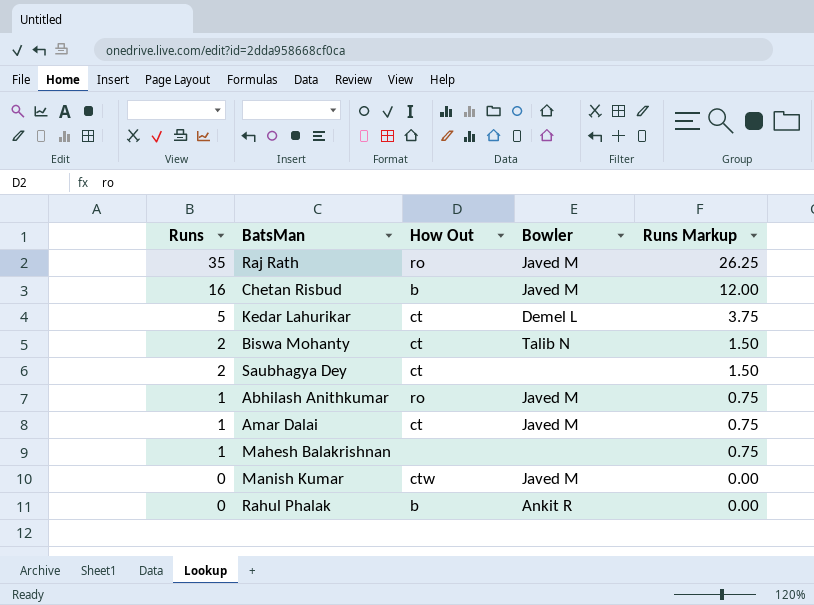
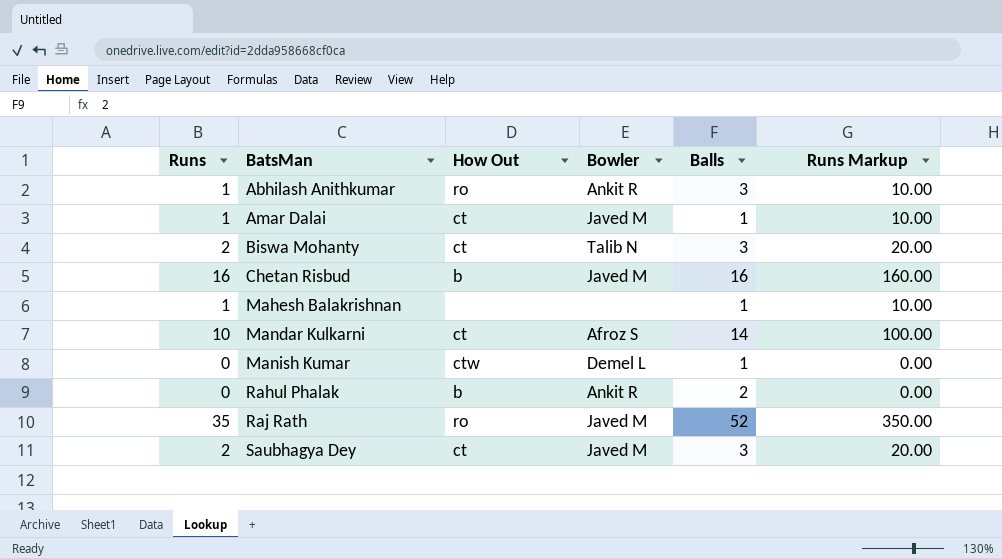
row order: Runs descending -> BatsMan ascending
column Balls | position: none -> 5
column Runs Markup | formula: [Runs] * 0.75 -> [Runs] * 10
row Kedar Lahurikar: 5 | ct | Demel L | 3.75 -> none
Abhilash Anithkumar | Bowler: Javed M -> Ankit R
row Mandar Kulkarni: none -> 10 | ct | Afroz S | 14 | 100.00
Manish Kumar | Bowler: Javed M -> Demel L
Saubhagya Dey | Bowler: none -> Javed M

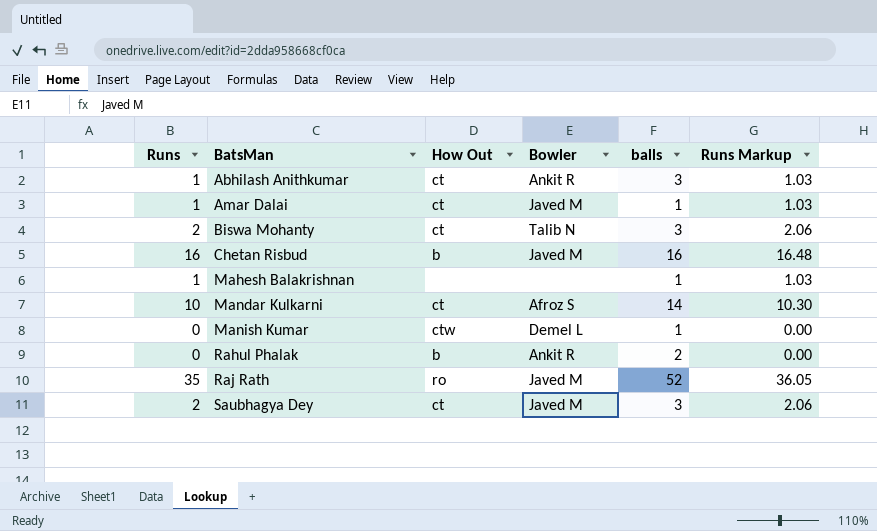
column name: Balls -> balls
column Runs Markup | formula: [Runs] * 10 -> [Runs] * 1.03
Abhilash Anithkumar | How Out: ro -> ct

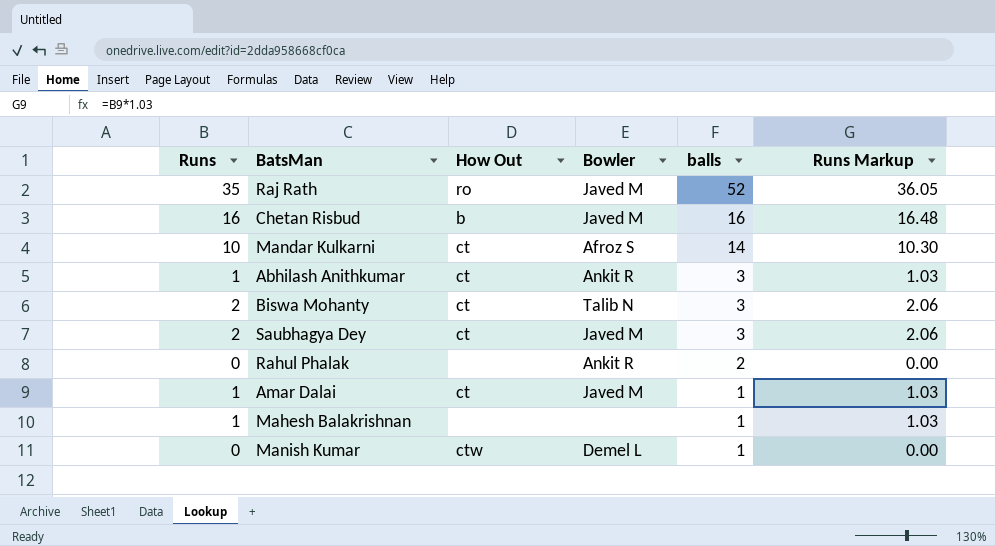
row order: BatsMan ascending -> balls descending
Rahul Phalak | How Out: b -> none

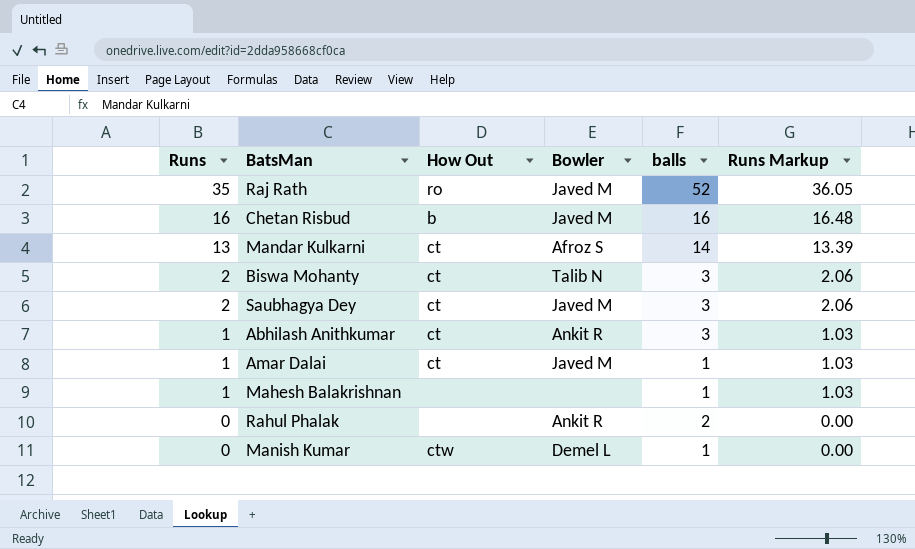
row order: balls descending -> Runs descending
Mandar Kulkarni | Runs: 10 -> 13
Mandar Kulkarni | Runs Markup: 10.30 -> 13.39

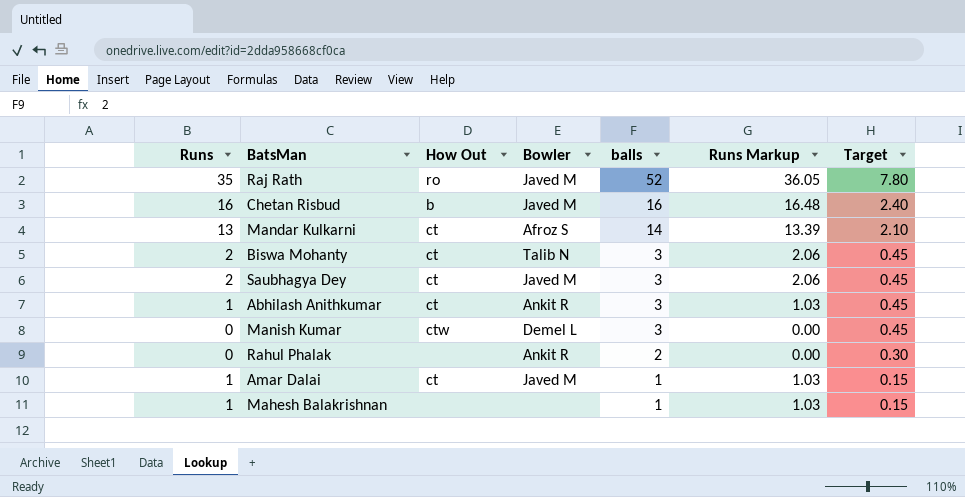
row order: Runs descending -> balls descending
column Target | formula: none -> [balls] * 0.15
Manish Kumar | balls: 1 -> 3

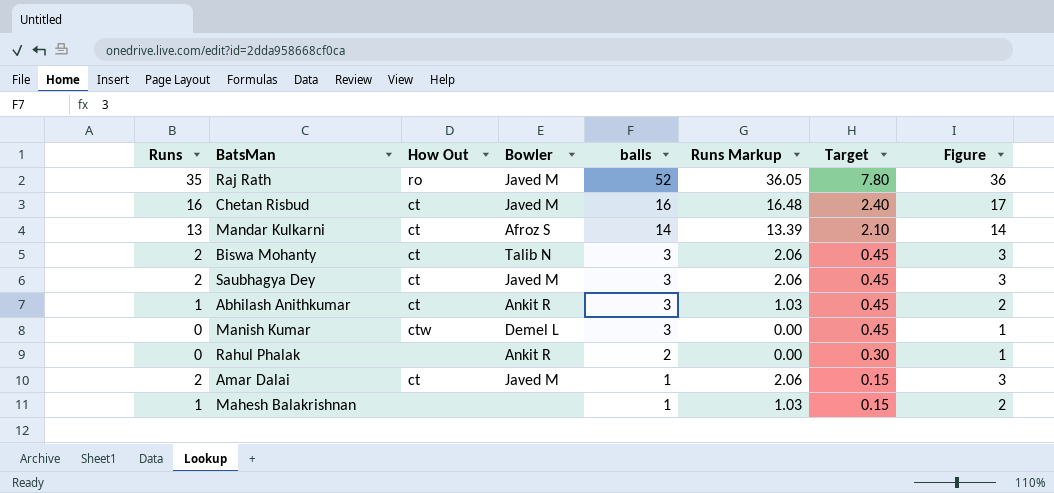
column Figure | formula: none -> [Runs] + 1
Chetan Risbud | How Out: b -> ct
Amar Dalai | Runs: 1 -> 2
Amar Dalai | Runs Markup: 1.03 -> 2.06

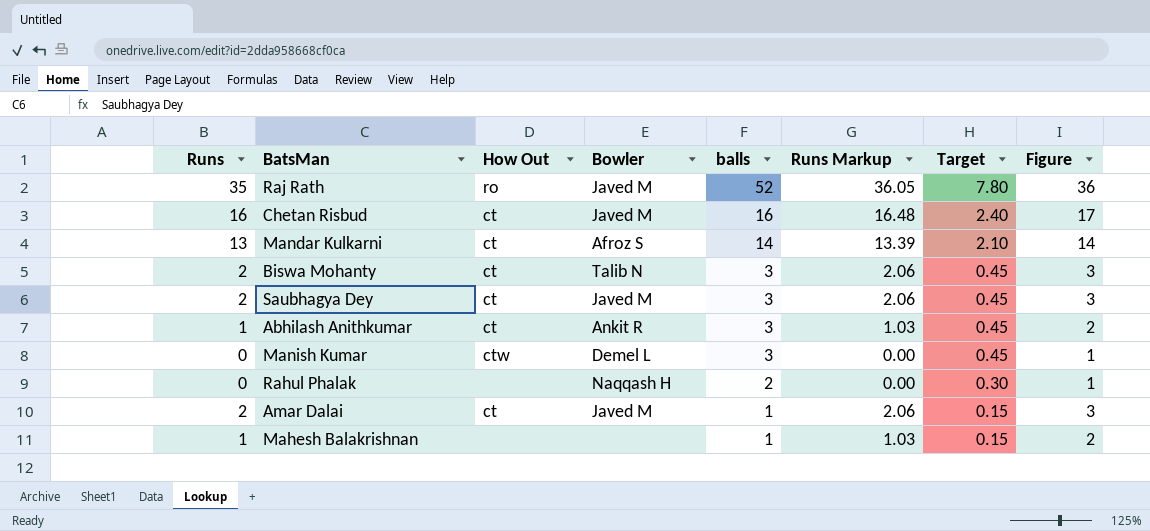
Rahul Phalak | Bowler: Ankit R -> Naqqash H

